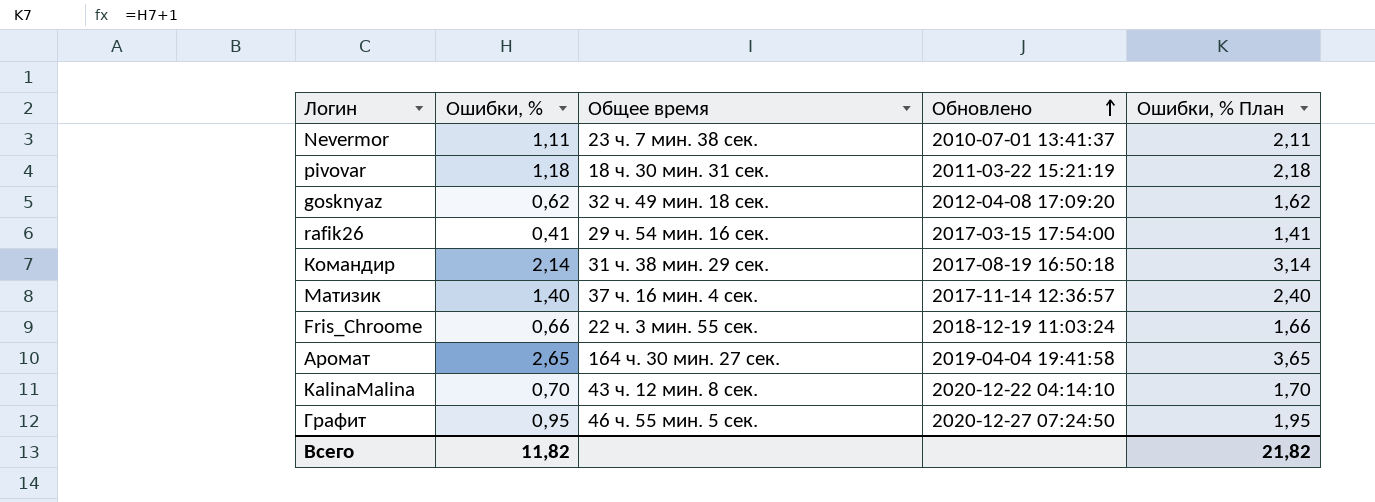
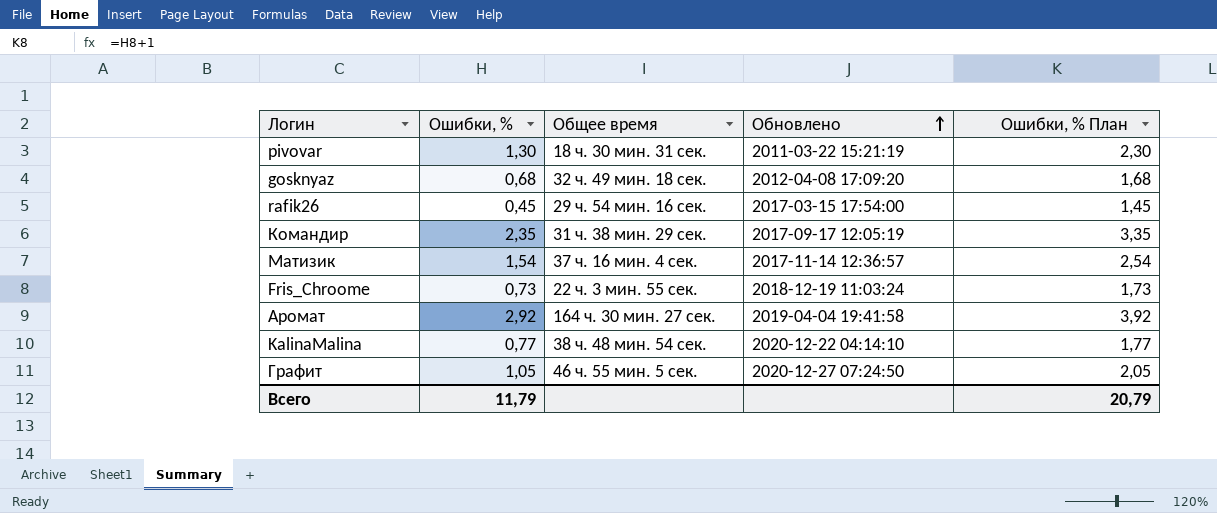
row Nevermor: 1,11 | 23 ч. 7 мин. 38 сек. | 2010-07-01 13:41:37 | 2,11 -> none
pivovar | Ошибки, %: 1,18 -> 1,30
pivovar | Ошибки, % План: 2,18 -> 2,30
gosknyaz | Ошибки, %: 0,62 -> 0,68
gosknyaz | Ошибки, % План: 1,62 -> 1,68
rafik26 | Ошибки, %: 0,41 -> 0,45
rafik26 | Ошибки, % План: 1,41 -> 1,45
Командир | Ошибки, %: 2,14 -> 2,35
Командир | Обновлено: 2017-08-19 16:50:18 -> 2017-09-17 12:05:19
Командир | Ошибки, % План: 3,14 -> 3,35
Матизик | Ошибки, %: 1,40 -> 1,54
Матизик | Ошибки, % План: 2,40 -> 2,54
Fris_Chroome | Ошибки, %: 0,66 -> 0,73
Fris_Chroome | Ошибки, % План: 1,66 -> 1,73
Аромат | Ошибки, %: 2,65 -> 2,92
Аромат | Ошибки, % План: 3,65 -> 3,92
KalinaMalina | Ошибки, %: 0,70 -> 0,77
KalinaMalina | Общее время: 43 ч. 12 мин. 8 сек. -> 38 ч. 48 мин. 54 сек.
KalinaMalina | Ошибки, % План: 1,70 -> 1,77
Графит | Ошибки, %: 0,95 -> 1,05
Графит | Ошибки, % План: 1,95 -> 2,05
Всего | Ошибки, %: 11,82 -> 11,79
Всего | Ошибки, % План: 21,82 -> 20,79

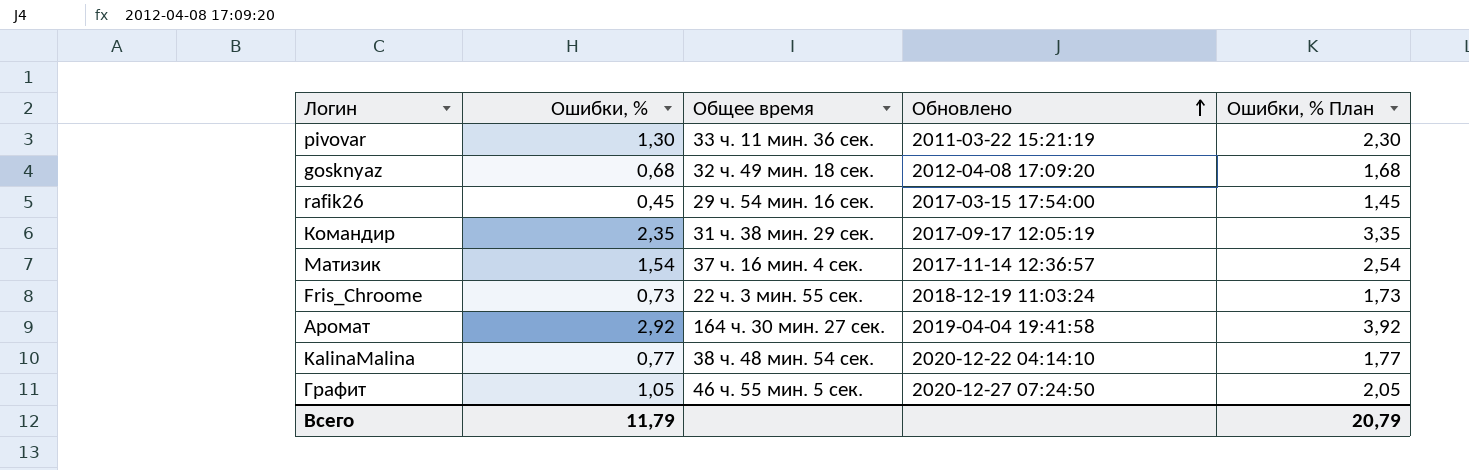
pivovar | Общее время: 18 ч. 30 мин. 31 сек. -> 33 ч. 11 мин. 36 сек.

